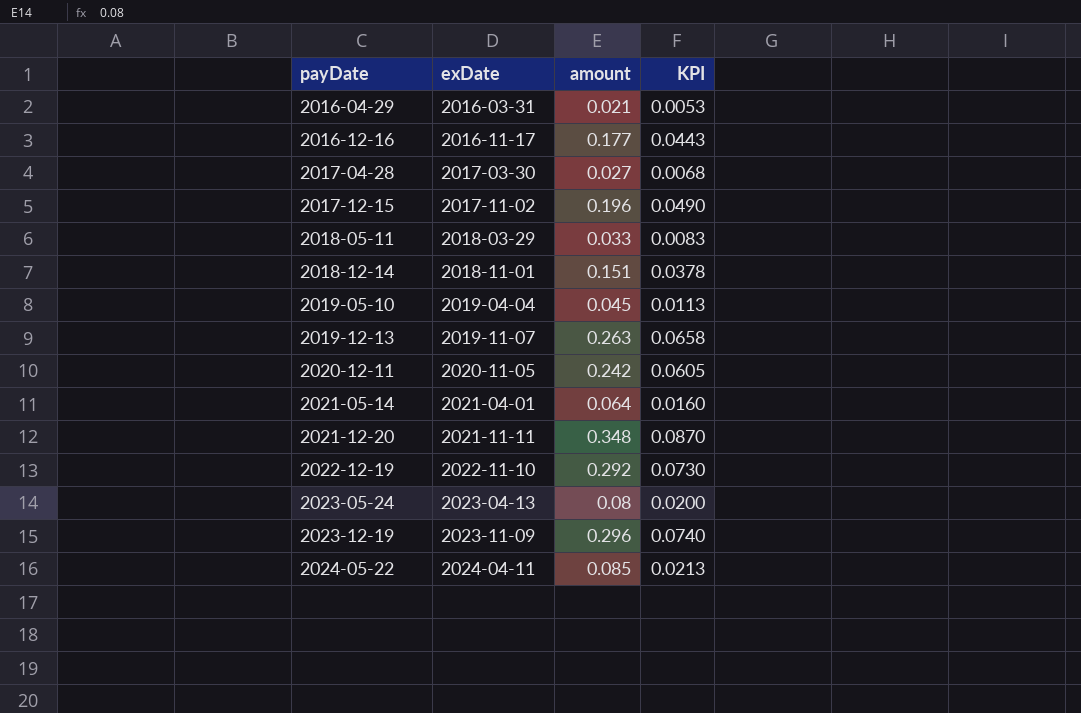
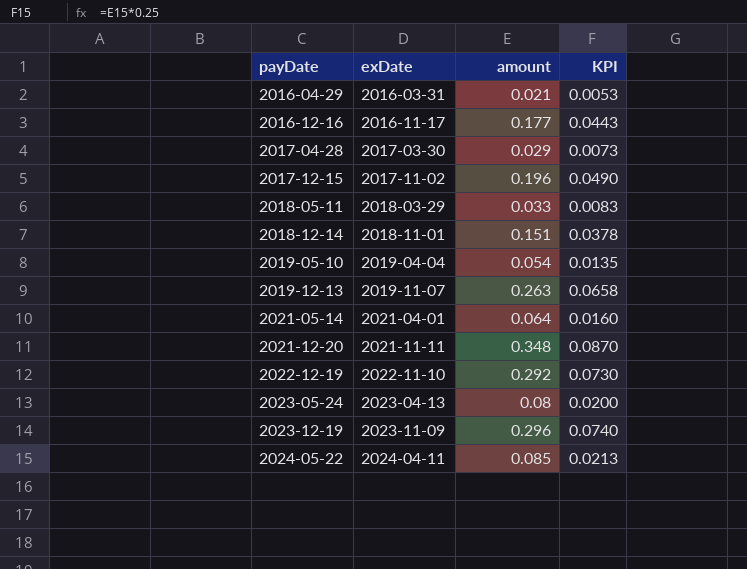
row 2020-12-11: 2020-11-05 | 0.242 | 0.0605 -> none
2017-04-28 | amount: 0.027 -> 0.029
2017-04-28 | KPI: 0.0068 -> 0.0073
2019-05-10 | amount: 0.045 -> 0.054
2019-05-10 | KPI: 0.0113 -> 0.0135

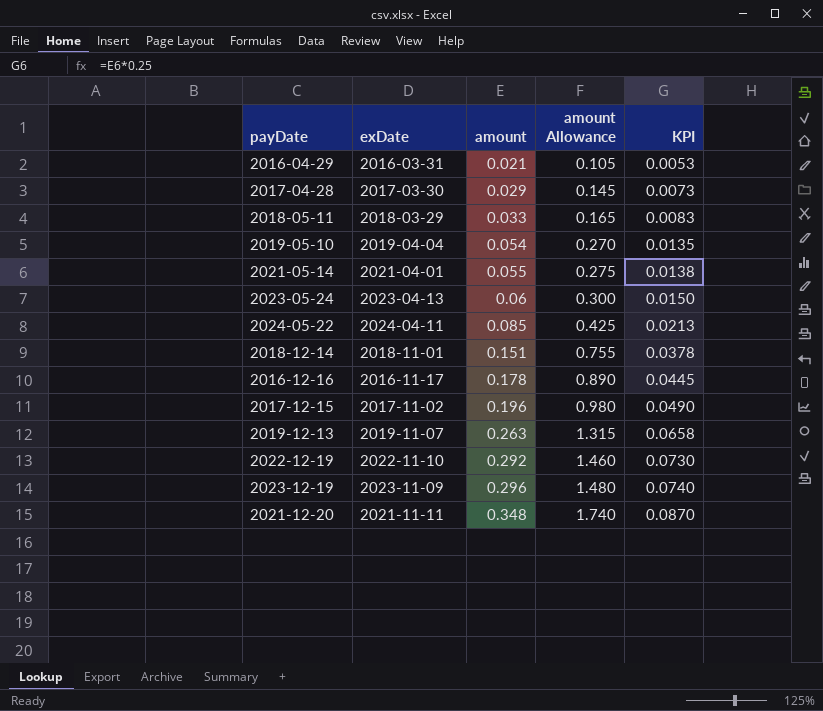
row order: payDate ascending -> amount ascending
column amount Allowance | formula: none -> [amount] * 5
2021-05-14 | amount: 0.064 -> 0.055
2021-05-14 | KPI: 0.0160 -> 0.0138
2023-05-24 | amount: 0.08 -> 0.06
2023-05-24 | KPI: 0.0200 -> 0.0150
2016-12-16 | amount: 0.177 -> 0.178
2016-12-16 | KPI: 0.0443 -> 0.0445

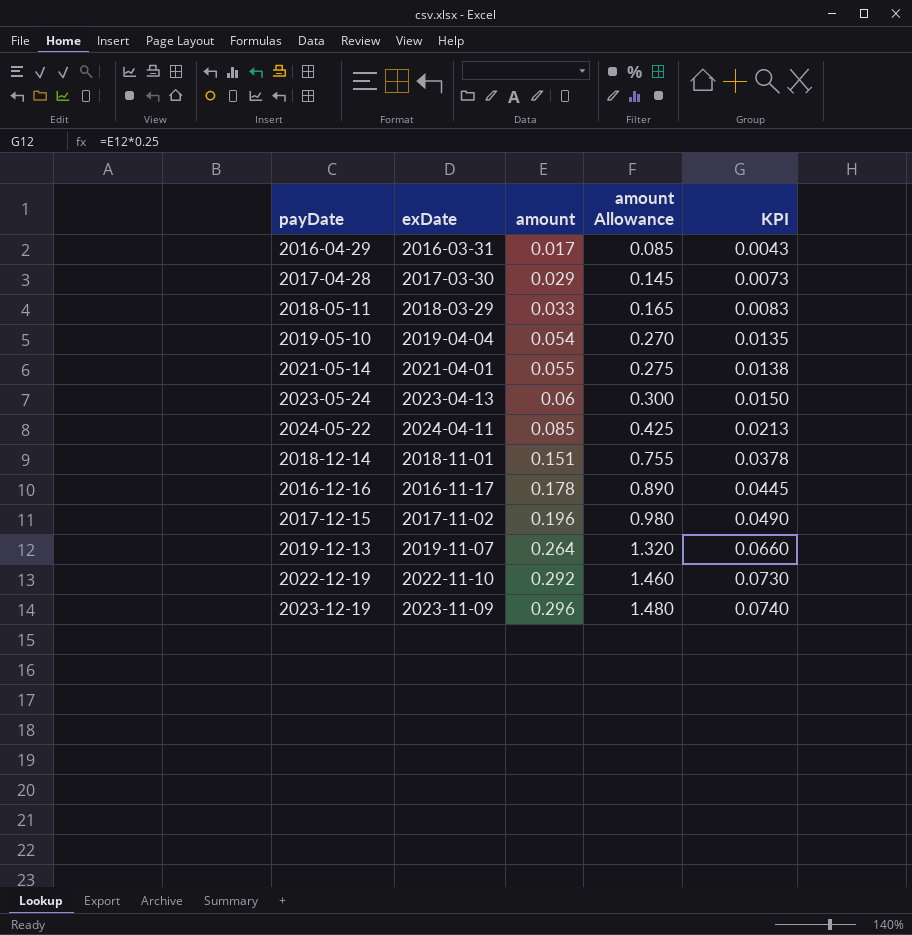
row 2021-12-20: 2021-11-11 | 0.348 | 1.740 | 0.0870 -> none
2016-04-29 | amount: 0.021 -> 0.017
2016-04-29 | amount Allowance: 0.105 -> 0.085
2016-04-29 | KPI: 0.0053 -> 0.0043
2019-12-13 | amount: 0.263 -> 0.264
2019-12-13 | amount Allowance: 1.315 -> 1.320
2019-12-13 | KPI: 0.0658 -> 0.0660

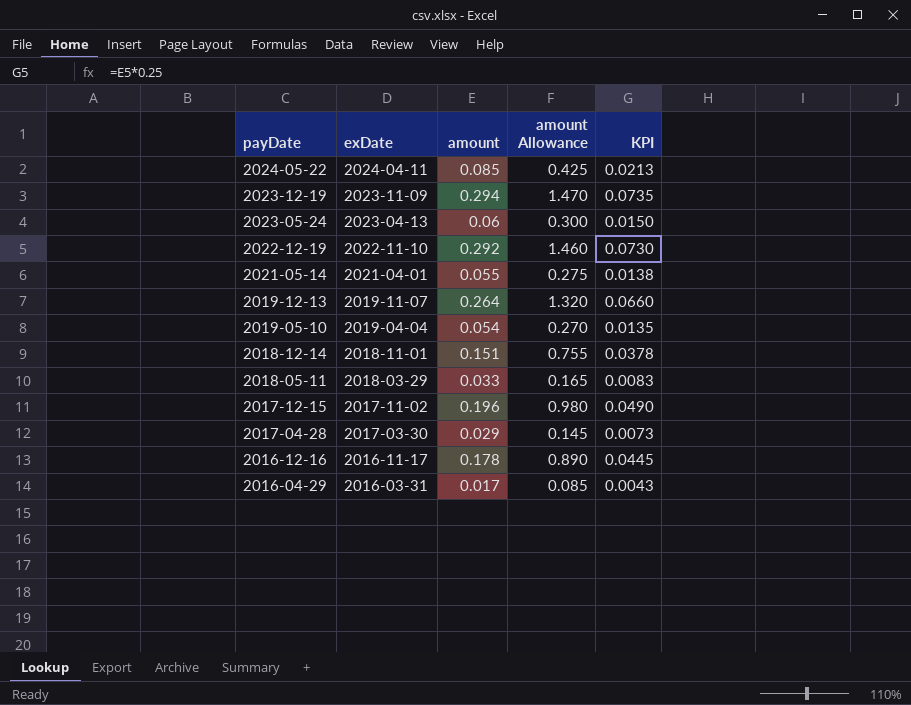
row order: amount ascending -> payDate descending
2023-12-19 | amount: 0.296 -> 0.294
2023-12-19 | amount Allowance: 1.480 -> 1.470
2023-12-19 | KPI: 0.0740 -> 0.0735

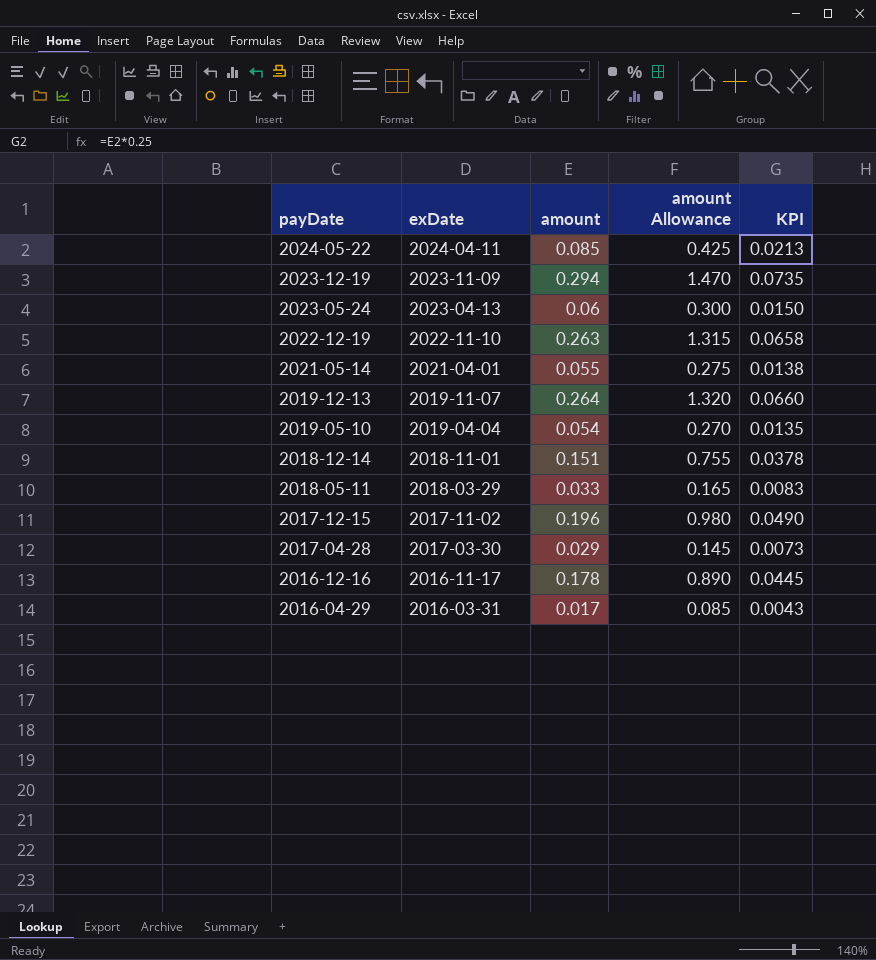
2022-12-19 | amount: 0.292 -> 0.263
2022-12-19 | amount Allowance: 1.460 -> 1.315
2022-12-19 | KPI: 0.0730 -> 0.0658

